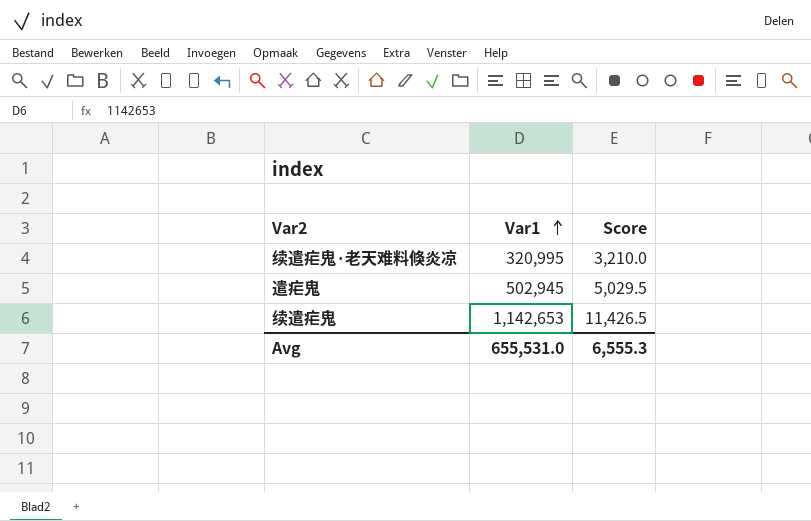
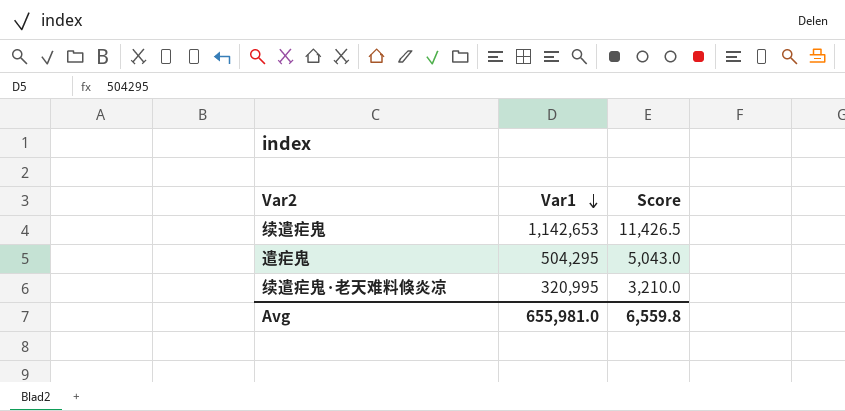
row order: Var1 ascending -> Var1 descending
遣疟鬼 | Var1: 502,945 -> 504,295
遣疟鬼 | Score: 5,029.5 -> 5,043.0
Avg | Var1: 655,531.0 -> 655,981.0
Avg | Score: 6,555.3 -> 6,559.8

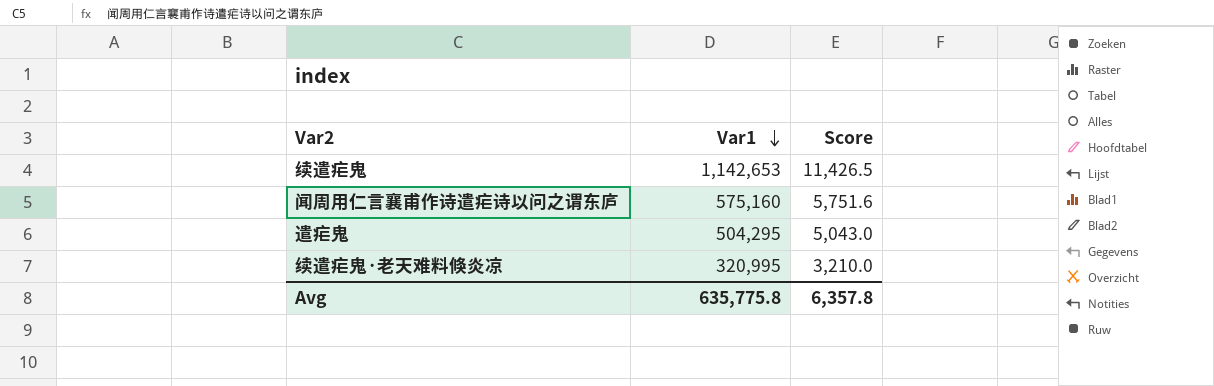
row 闻周用仁言襄甫作诗遣疟诗以问之谓东庐: none -> 575,160 | 5,751.6
Avg | Var1: 655,981.0 -> 635,775.8
Avg | Score: 6,559.8 -> 6,357.8

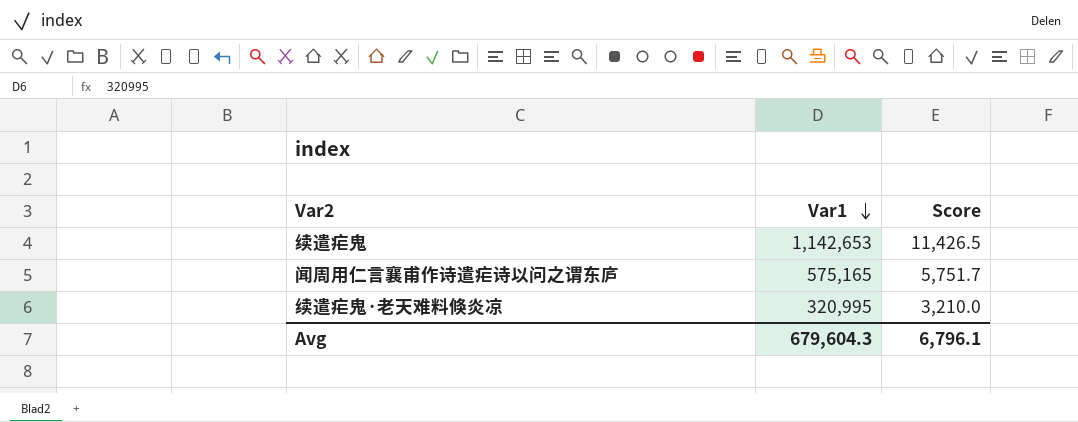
row 遣疟鬼: 504,295 | 5,043.0 -> none
闻周用仁言襄甫作诗遣疟诗以问之谓东庐 | Var1: 575,160 -> 575,165
闻周用仁言襄甫作诗遣疟诗以问之谓东庐 | Score: 5,751.6 -> 5,751.7
Avg | Var1: 635,775.8 -> 679,604.3
Avg | Score: 6,357.8 -> 6,796.1

